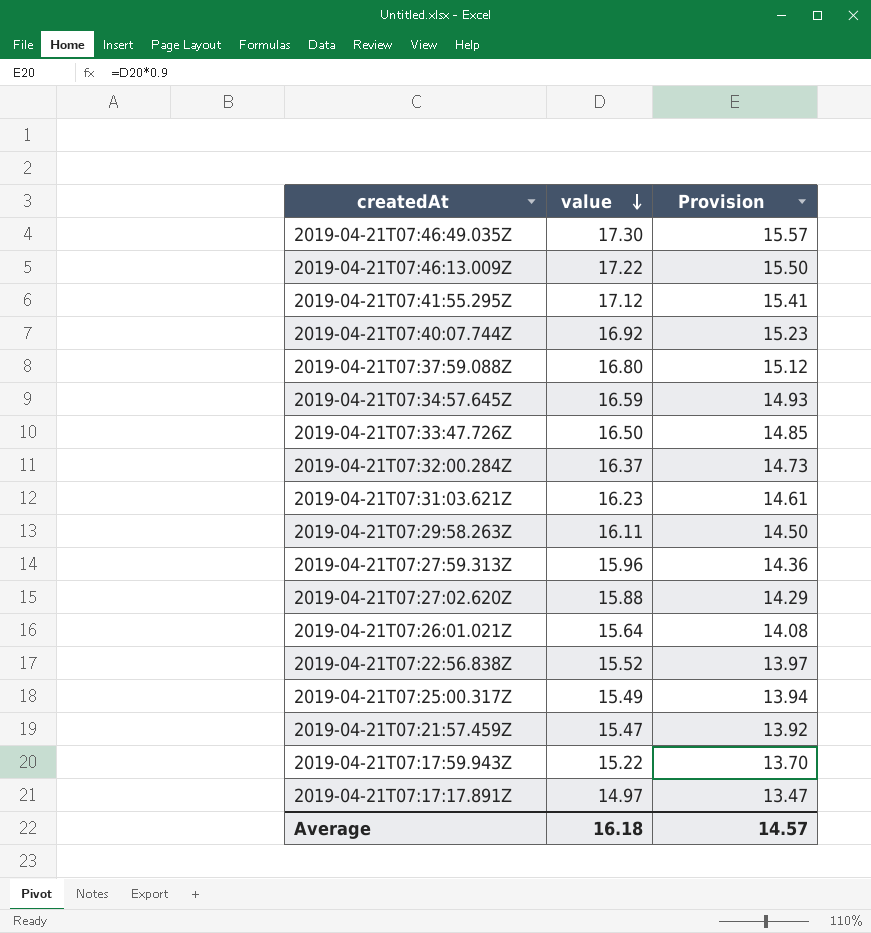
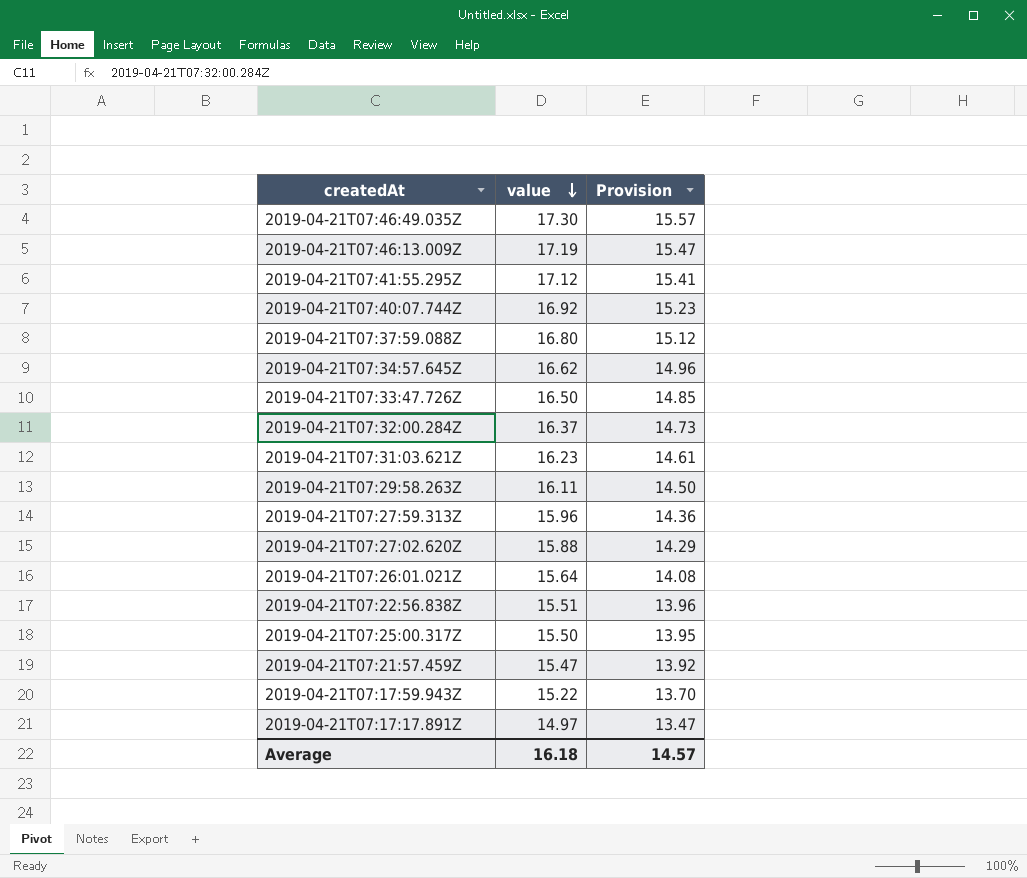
2019-04-21T07:46:13.009Z | value: 17.22 -> 17.19
2019-04-21T07:46:13.009Z | Provision: 15.50 -> 15.47
2019-04-21T07:34:57.645Z | value: 16.59 -> 16.62
2019-04-21T07:34:57.645Z | Provision: 14.93 -> 14.96
2019-04-21T07:22:56.838Z | value: 15.52 -> 15.51
2019-04-21T07:22:56.838Z | Provision: 13.97 -> 13.96
2019-04-21T07:25:00.317Z | value: 15.49 -> 15.50
2019-04-21T07:25:00.317Z | Provision: 13.94 -> 13.95

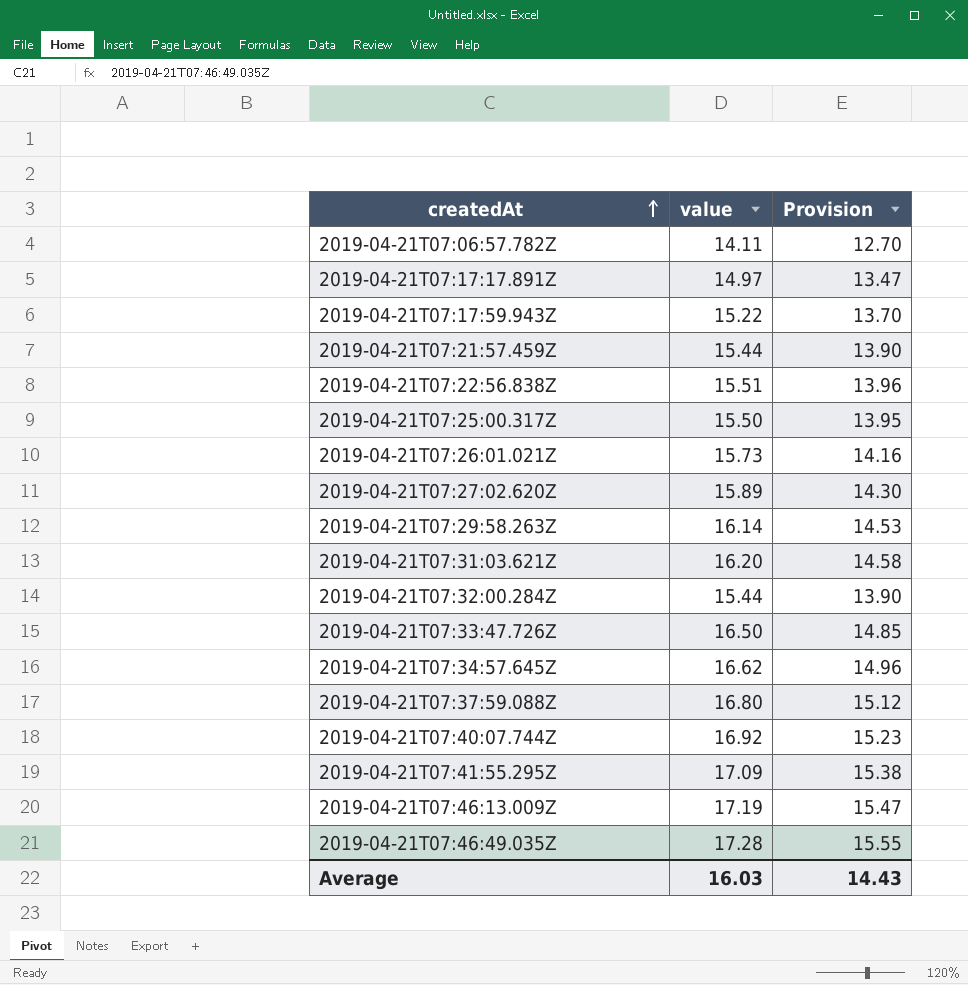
row order: value descending -> createdAt ascending
row 2019-04-21T07:27:59.313Z: 15.96 | 14.36 -> none
row 2019-04-21T07:06:57.782Z: none -> 14.11 | 12.70
2019-04-21T07:21:57.459Z | value: 15.47 -> 15.44
2019-04-21T07:21:57.459Z | Provision: 13.92 -> 13.90
2019-04-21T07:26:01.021Z | value: 15.64 -> 15.73
2019-04-21T07:26:01.021Z | Provision: 14.08 -> 14.16
2019-04-21T07:27:02.620Z | value: 15.88 -> 15.89
2019-04-21T07:27:02.620Z | Provision: 14.29 -> 14.30
2019-04-21T07:29:58.263Z | value: 16.11 -> 16.14
2019-04-21T07:29:58.263Z | Provision: 14.50 -> 14.53
2019-04-21T07:31:03.621Z | value: 16.23 -> 16.20
2019-04-21T07:31:03.621Z | Provision: 14.61 -> 14.58
2019-04-21T07:32:00.284Z | value: 16.37 -> 15.44
2019-04-21T07:32:00.284Z | Provision: 14.73 -> 13.90
2019-04-21T07:41:55.295Z | value: 17.12 -> 17.09
2019-04-21T07:41:55.295Z | Provision: 15.41 -> 15.38
2019-04-21T07:46:49.035Z | value: 17.30 -> 17.28
2019-04-21T07:46:49.035Z | Provision: 15.57 -> 15.55
Average | value: 16.18 -> 16.03
Average | Provision: 14.57 -> 14.43

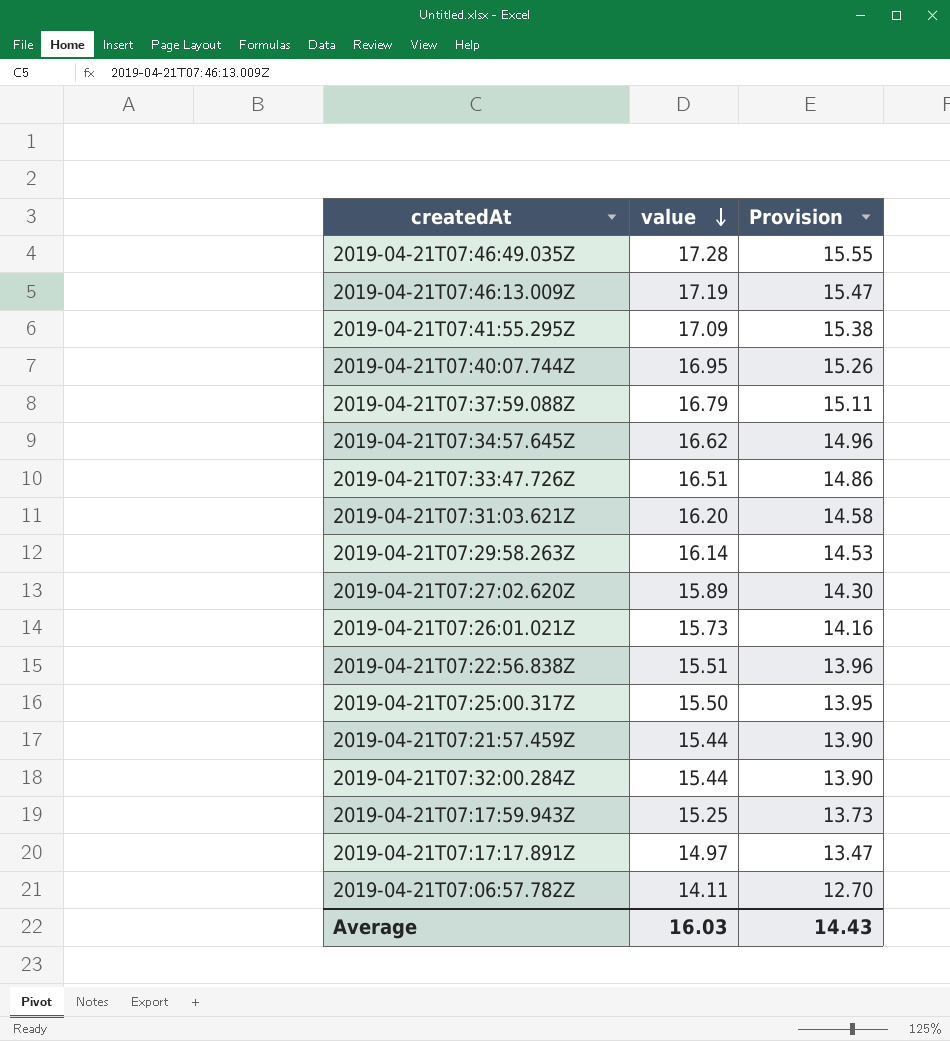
row order: createdAt ascending -> value descending
2019-04-21T07:40:07.744Z | value: 16.92 -> 16.95
2019-04-21T07:40:07.744Z | Provision: 15.23 -> 15.26
2019-04-21T07:37:59.088Z | value: 16.80 -> 16.79
2019-04-21T07:37:59.088Z | Provision: 15.12 -> 15.11
2019-04-21T07:33:47.726Z | value: 16.50 -> 16.51
2019-04-21T07:33:47.726Z | Provision: 14.85 -> 14.86
2019-04-21T07:17:59.943Z | value: 15.22 -> 15.25
2019-04-21T07:17:59.943Z | Provision: 13.70 -> 13.73

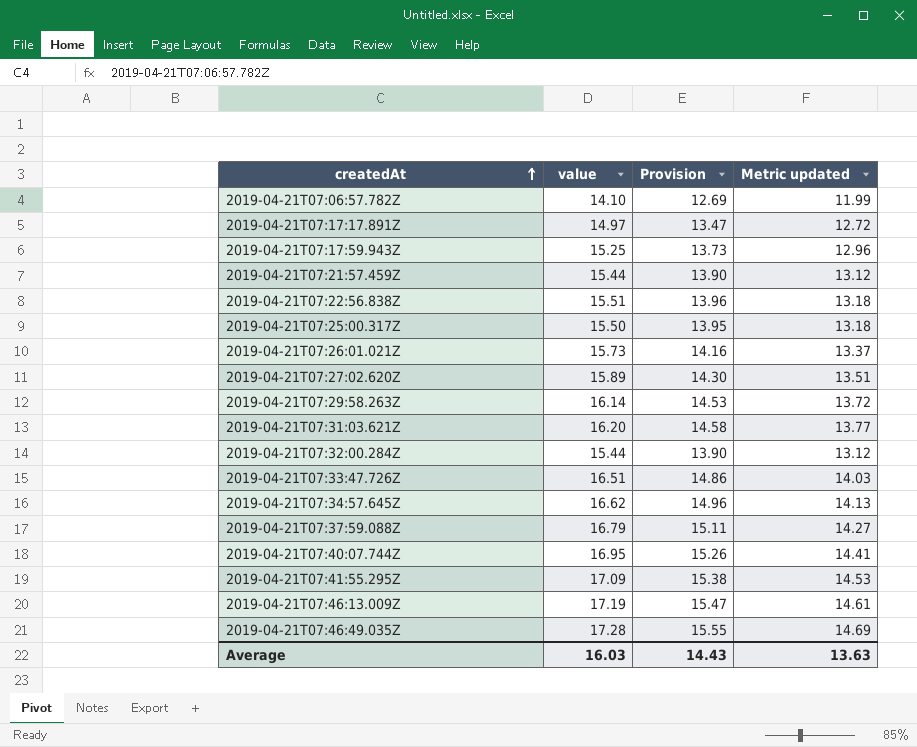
row order: value descending -> createdAt ascending
column Metric updated | formula: none -> [value] * 0.85
2019-04-21T07:06:57.782Z | value: 14.11 -> 14.10
2019-04-21T07:06:57.782Z | Provision: 12.70 -> 12.69

